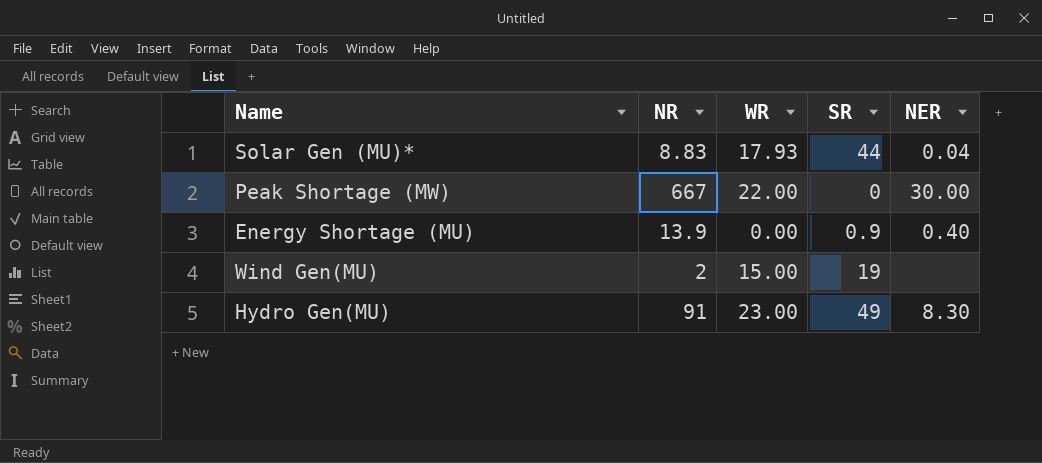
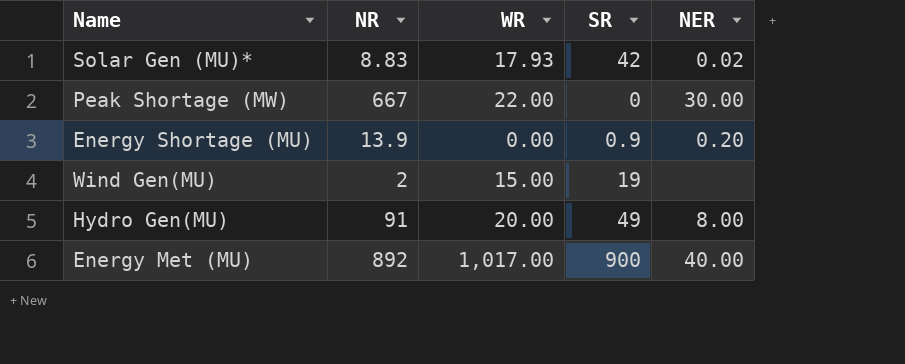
Solar Gen (MU)* | SR: 44 -> 42
Solar Gen (MU)* | NER: 0.04 -> 0.02
Energy Shortage (MU) | NER: 0.40 -> 0.20
Hydro Gen(MU) | WR: 23.00 -> 20.00
Hydro Gen(MU) | NER: 8.30 -> 8.00
row Energy Met (MU): none -> 892 | 1,017.00 | 900 | 40.00

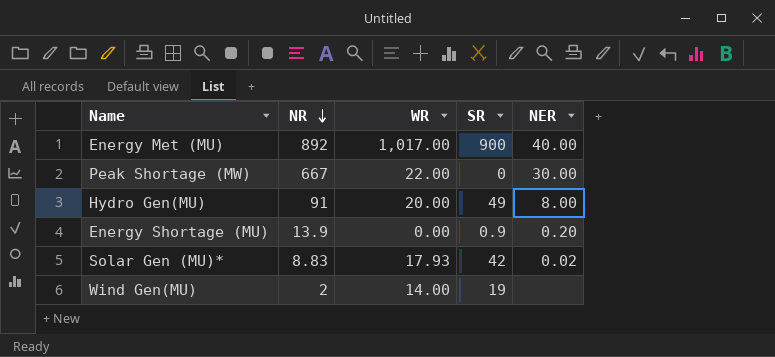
row order: none -> NR descending
Wind Gen(MU) | WR: 15.00 -> 14.00

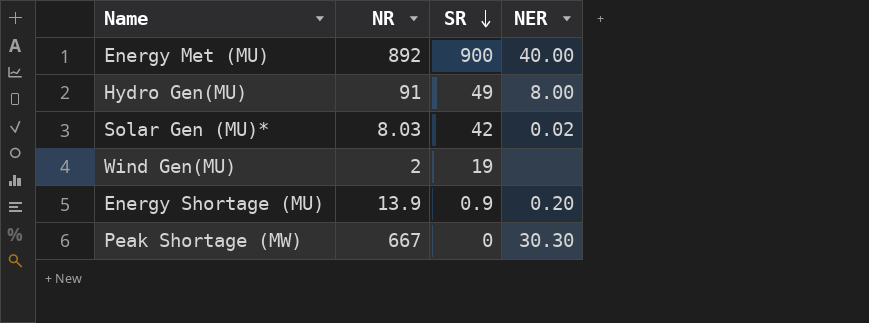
row order: NR descending -> SR descending
column WR | position: 3 -> none
Solar Gen (MU)* | NR: 8.83 -> 8.03
Peak Shortage (MW) | NER: 30.00 -> 30.30

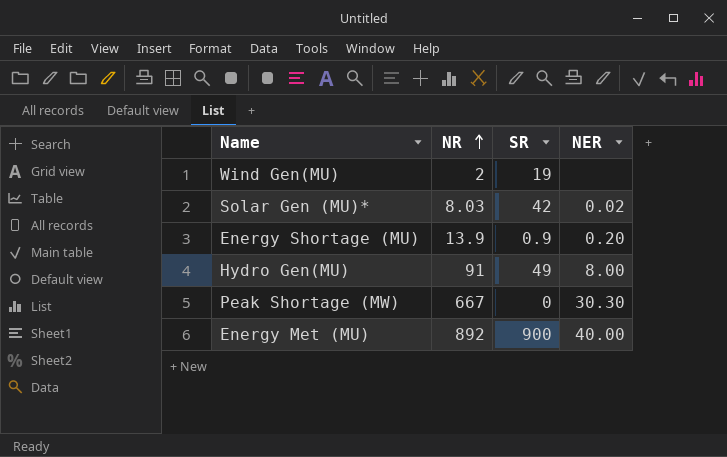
row order: SR descending -> NR ascending

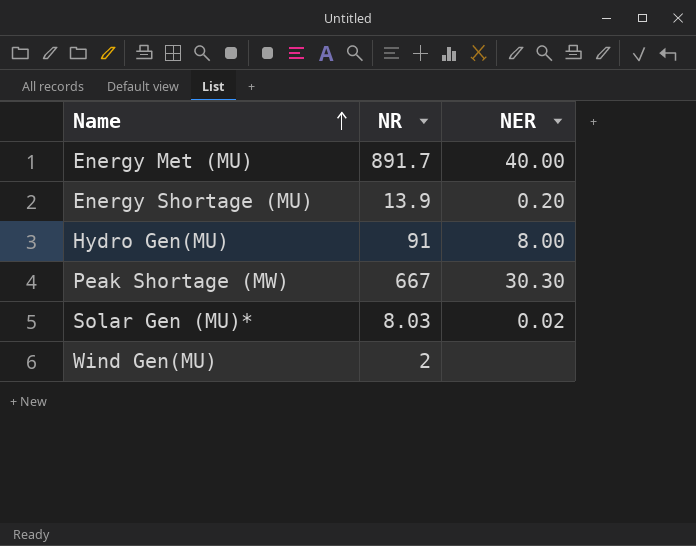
row order: NR ascending -> Name ascending
column SR | position: 3 -> none
Energy Met (MU) | NR: 892 -> 891.7

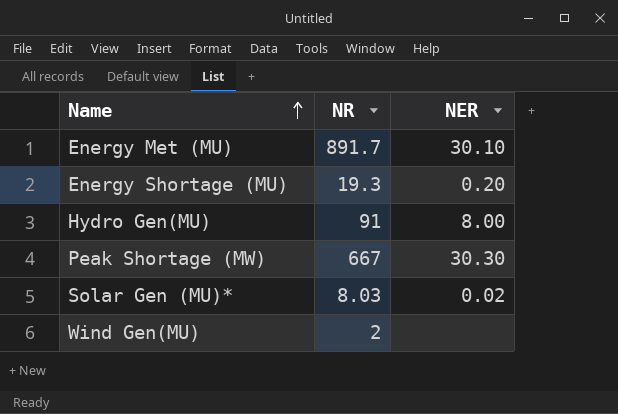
Energy Met (MU) | NER: 40.00 -> 30.10
Energy Shortage (MU) | NR: 13.9 -> 19.3

